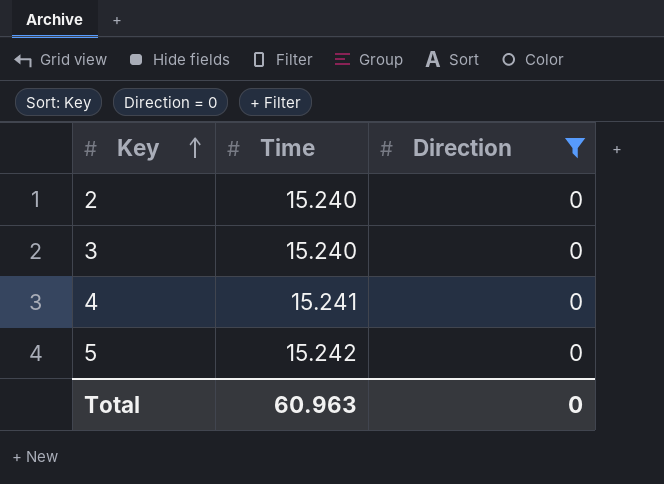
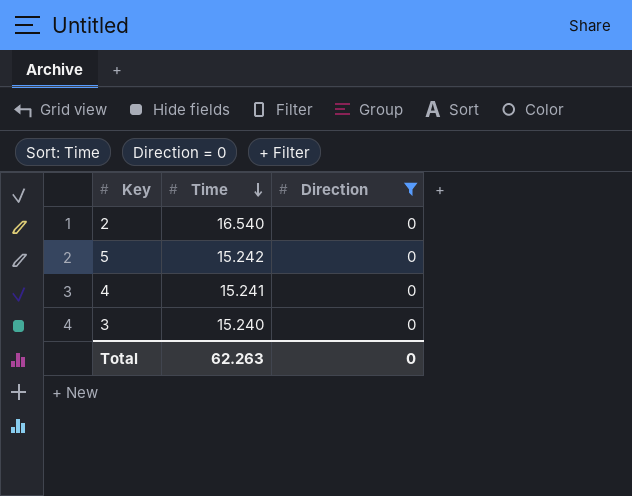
row order: Key ascending -> Time descending
2 | Time: 15.240 -> 16.540
Total | Time: 60.963 -> 62.263

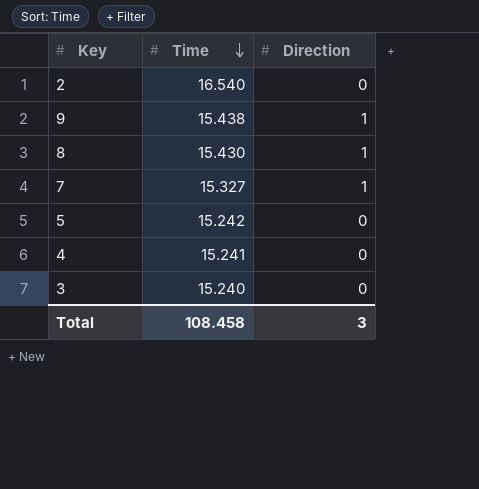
filter: Direction = 0 -> none
Total | Time: 62.263 -> 108.458
Total | Direction: 0 -> 3

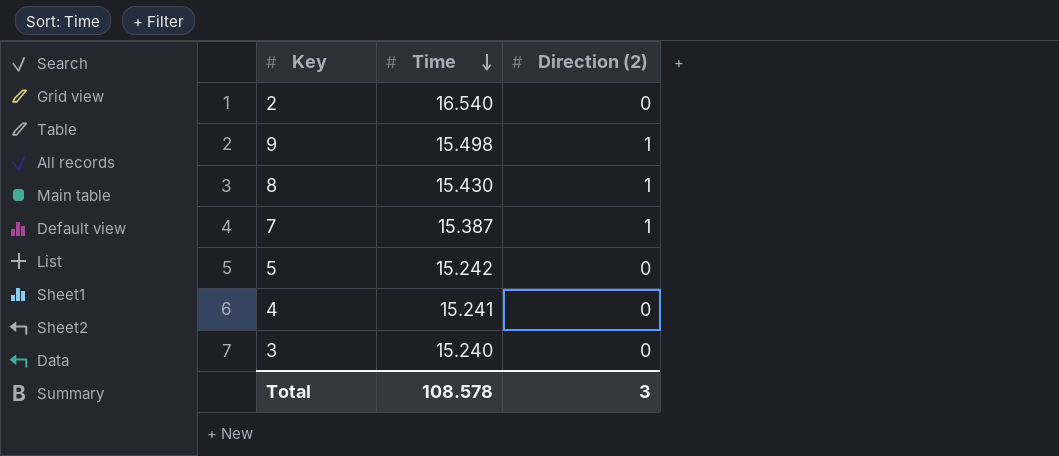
column name: Direction -> Direction (2)
9 | Time: 15.438 -> 15.498
7 | Time: 15.327 -> 15.387
Total | Time: 108.458 -> 108.578

